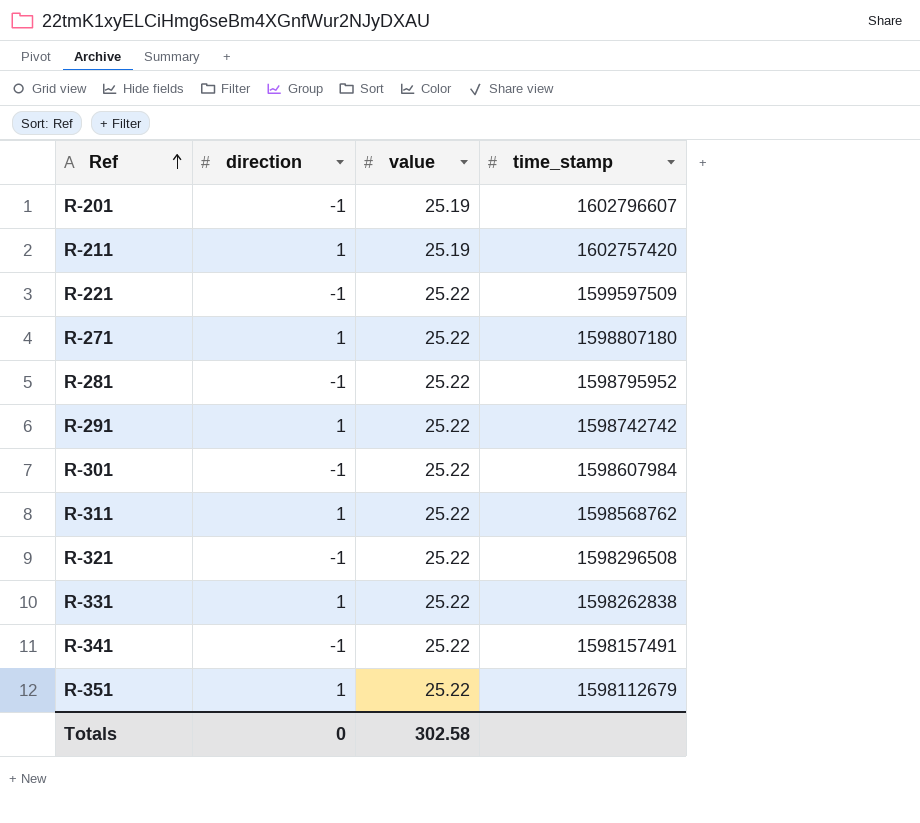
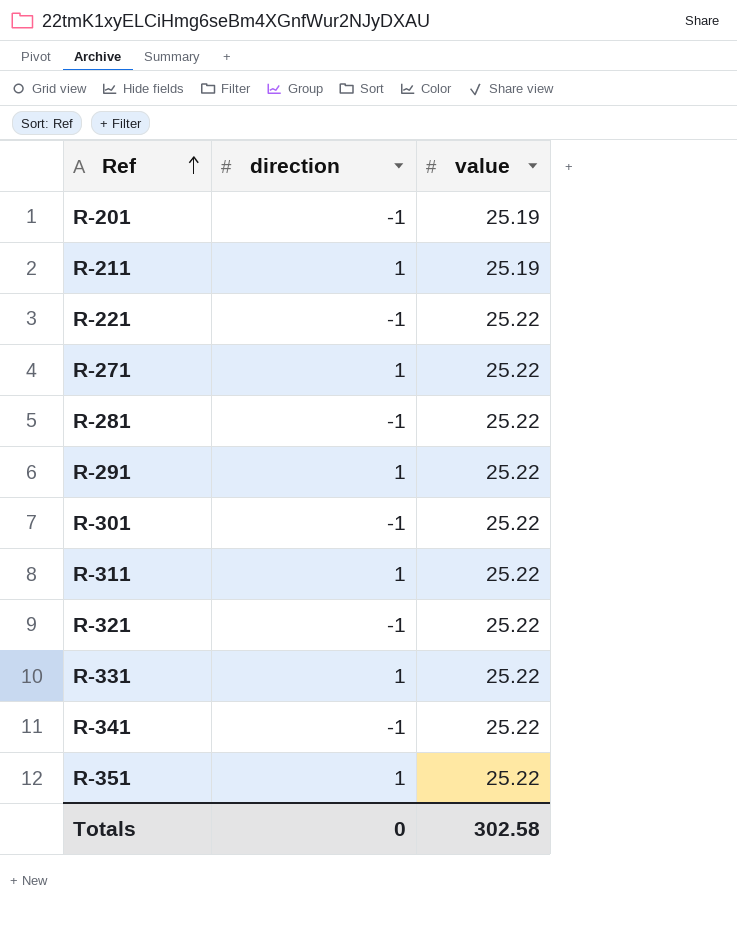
column time_stamp | position: 4 -> none

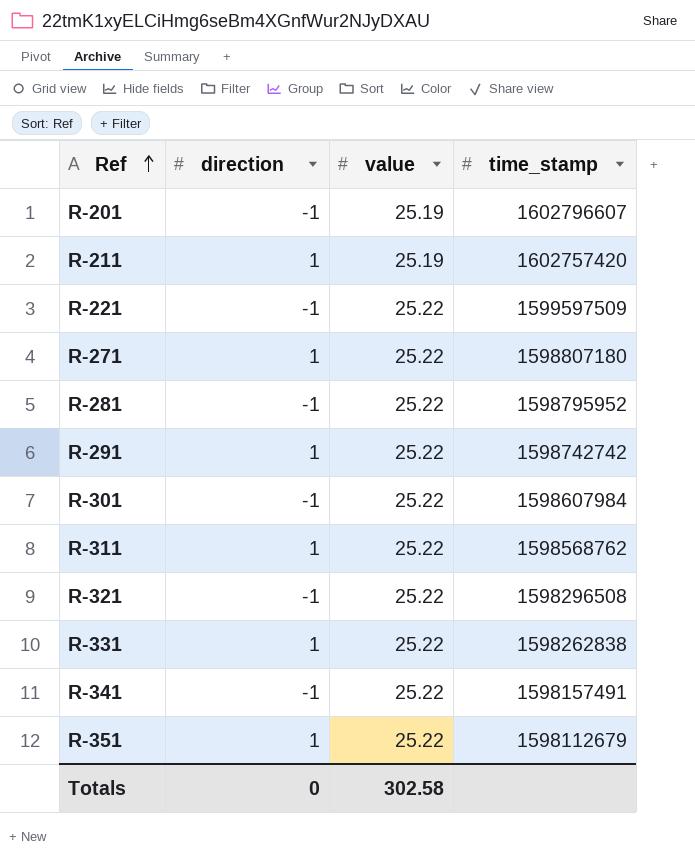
column time_stamp | position: none -> 4

